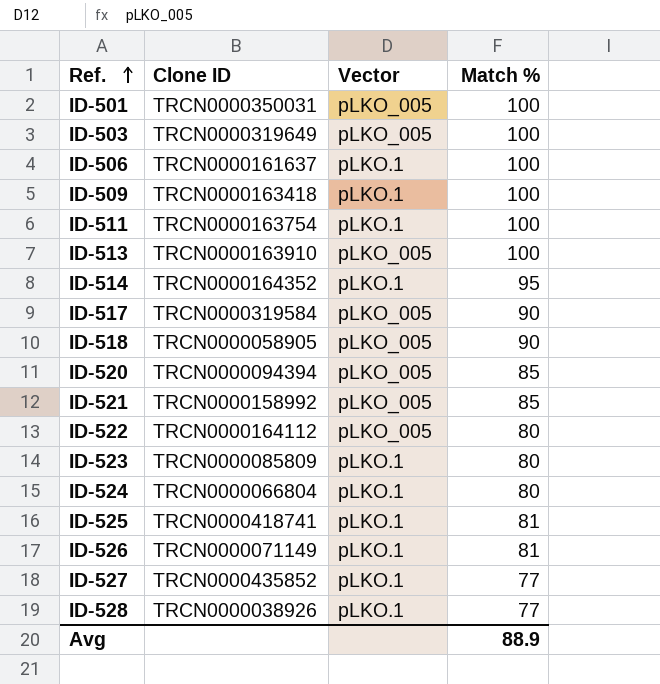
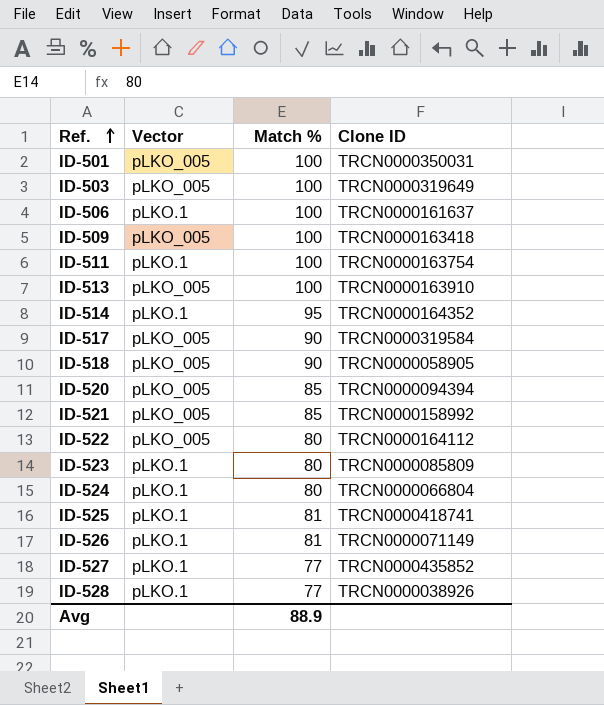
column Clone ID | position: 2 -> 4
ID-509 | Vector: pLKO.1 -> pLKO_005

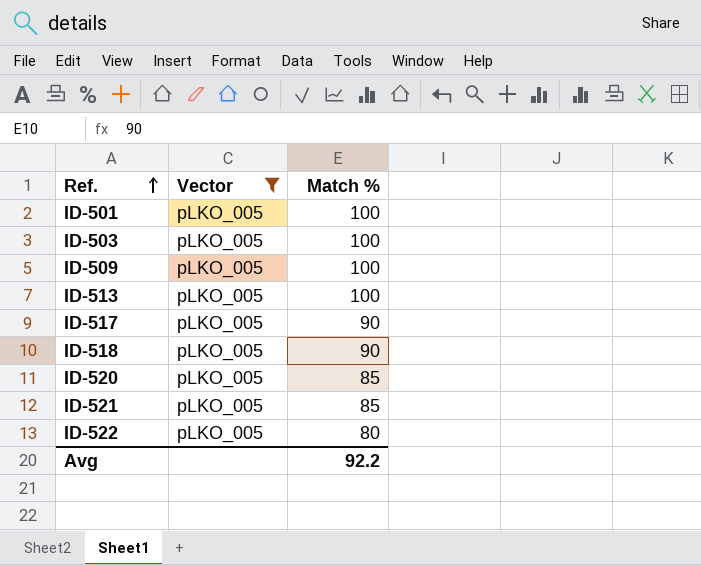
filter: none -> Vector = pLKO_005
column Clone ID | position: 4 -> none
Avg | Match %: 88.9 -> 92.2

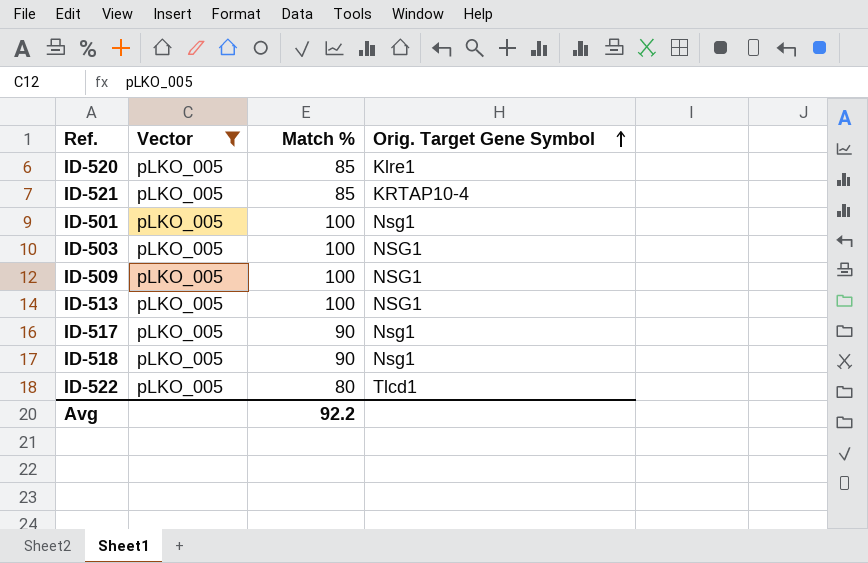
row order: Ref. ascending -> Orig. Target Gene Symbol ascending
column Orig. Target Gene Symbol | position: none -> 4

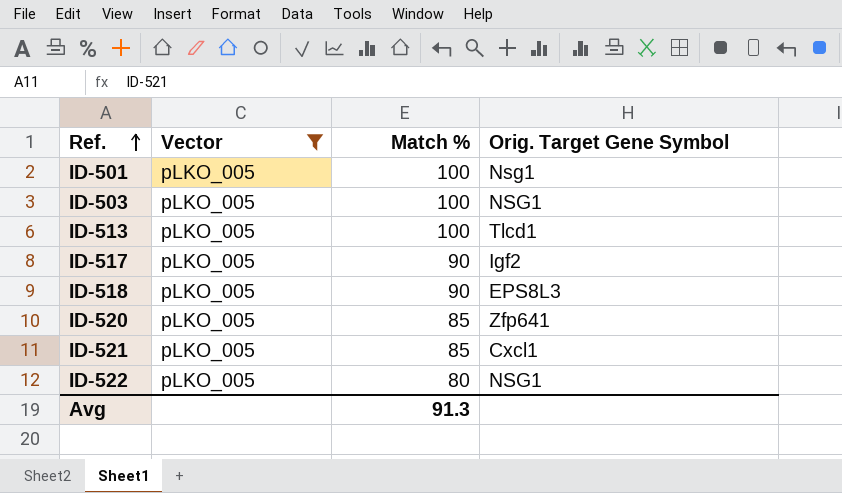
row order: Orig. Target Gene Symbol ascending -> Ref. ascending
row ID-509: pLKO_005 | 100 | NSG1 -> none
ID-513 | Orig. Target Gene Symbol: NSG1 -> Tlcd1
ID-517 | Orig. Target Gene Symbol: Nsg1 -> Igf2
ID-518 | Orig. Target Gene Symbol: Nsg1 -> EPS8L3
ID-520 | Orig. Target Gene Symbol: Klre1 -> Zfp641
ID-521 | Orig. Target Gene Symbol: KRTAP10-4 -> Cxcl1
ID-522 | Orig. Target Gene Symbol: Tlcd1 -> NSG1
Avg | Match %: 92.2 -> 91.3

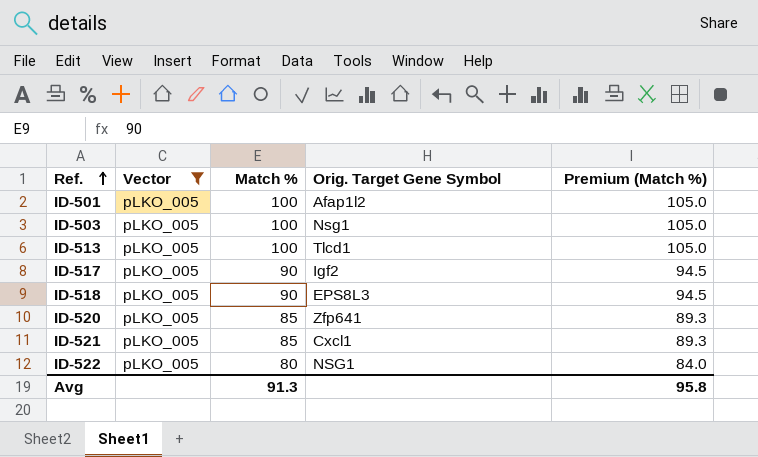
column Premium (Match %) | formula: none -> [Match %] * 1.05
ID-501 | Orig. Target Gene Symbol: Nsg1 -> Afap1l2
ID-503 | Orig. Target Gene Symbol: NSG1 -> Nsg1

